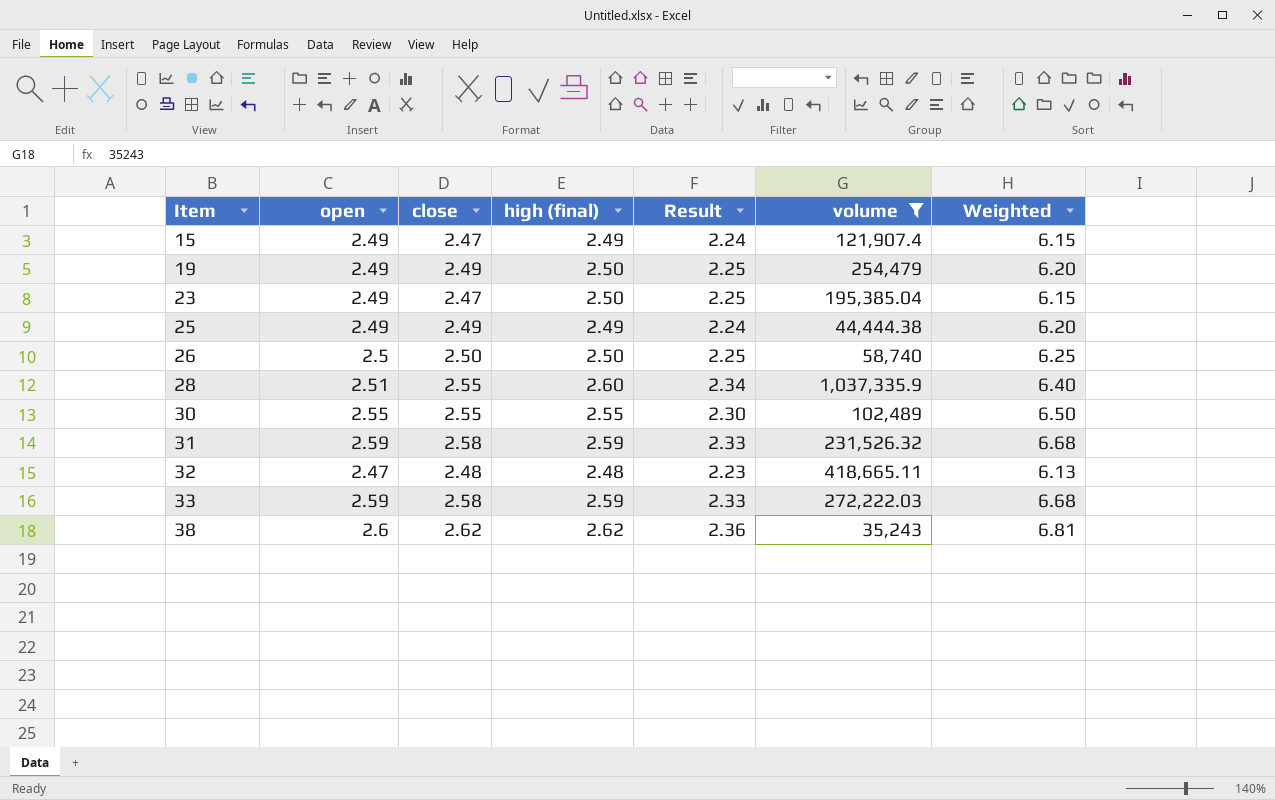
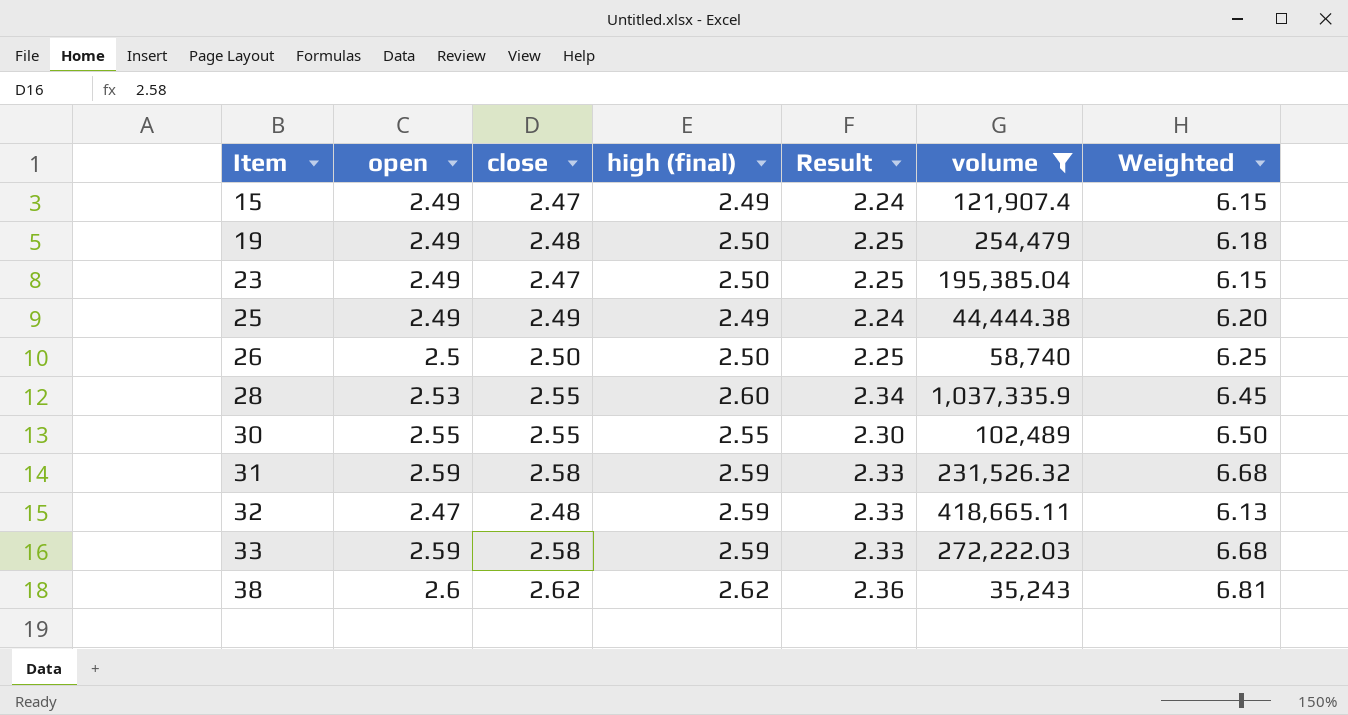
19 | close: 2.49 -> 2.48
19 | Weighted: 6.20 -> 6.18
28 | open: 2.51 -> 2.53
28 | Weighted: 6.40 -> 6.45
32 | high (final): 2.48 -> 2.59
32 | Result: 2.23 -> 2.33

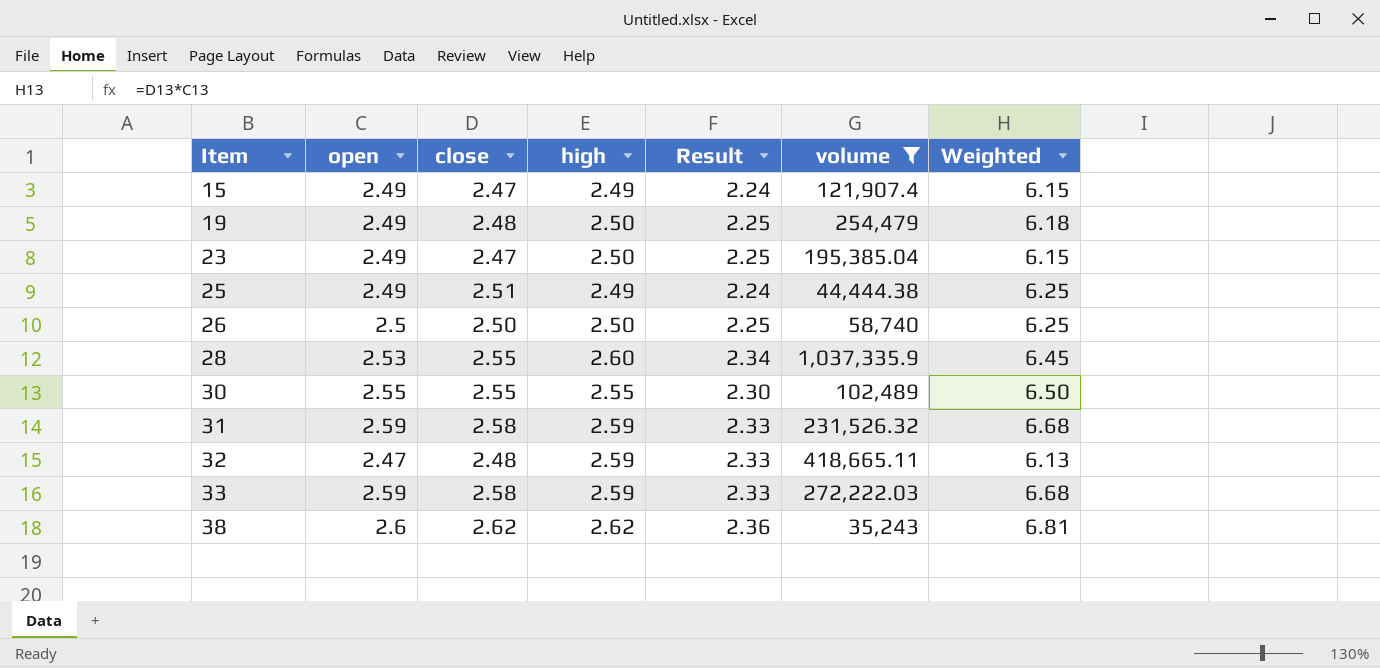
column name: high (final) -> high
25 | close: 2.49 -> 2.51
25 | Weighted: 6.20 -> 6.25

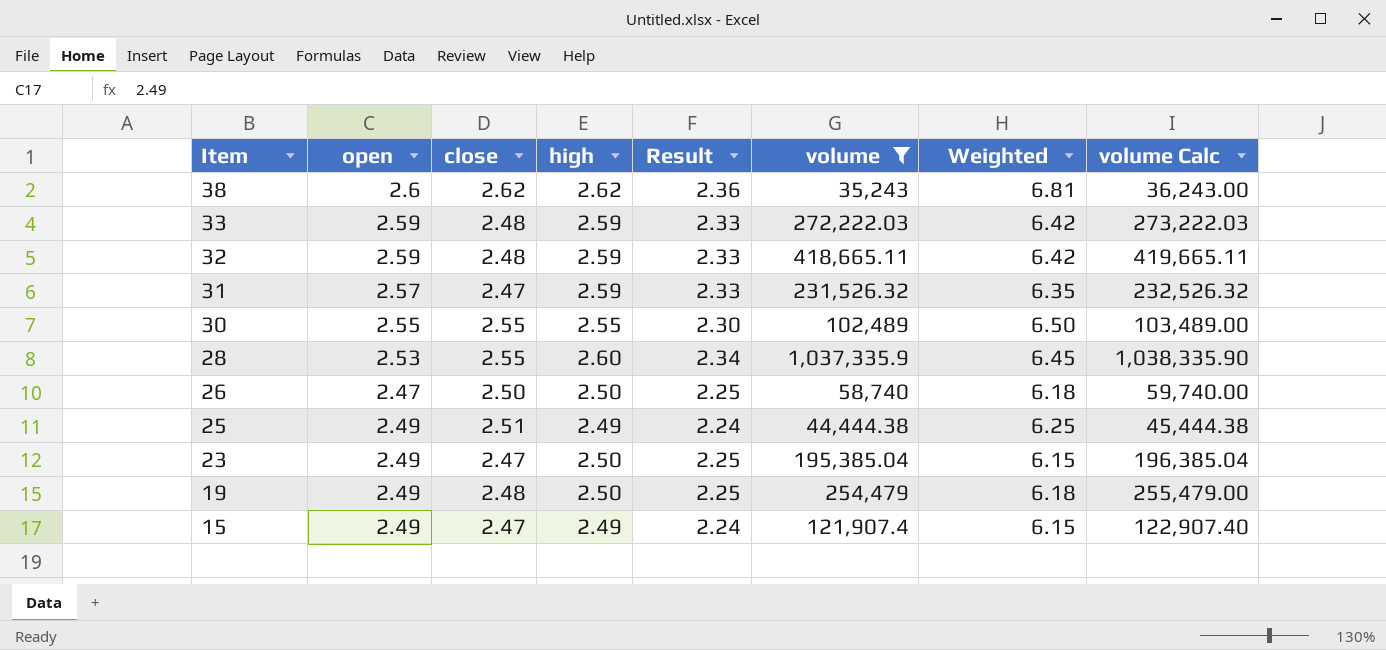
row order: Item ascending -> Item descending
column volume Calc | formula: none -> [volume] + 1000
33 | close: 2.58 -> 2.48
33 | Weighted: 6.68 -> 6.42
32 | open: 2.47 -> 2.59
32 | Weighted: 6.13 -> 6.42
31 | open: 2.59 -> 2.57
31 | close: 2.58 -> 2.47
31 | Weighted: 6.68 -> 6.35
26 | open: 2.5 -> 2.47
26 | Weighted: 6.25 -> 6.18

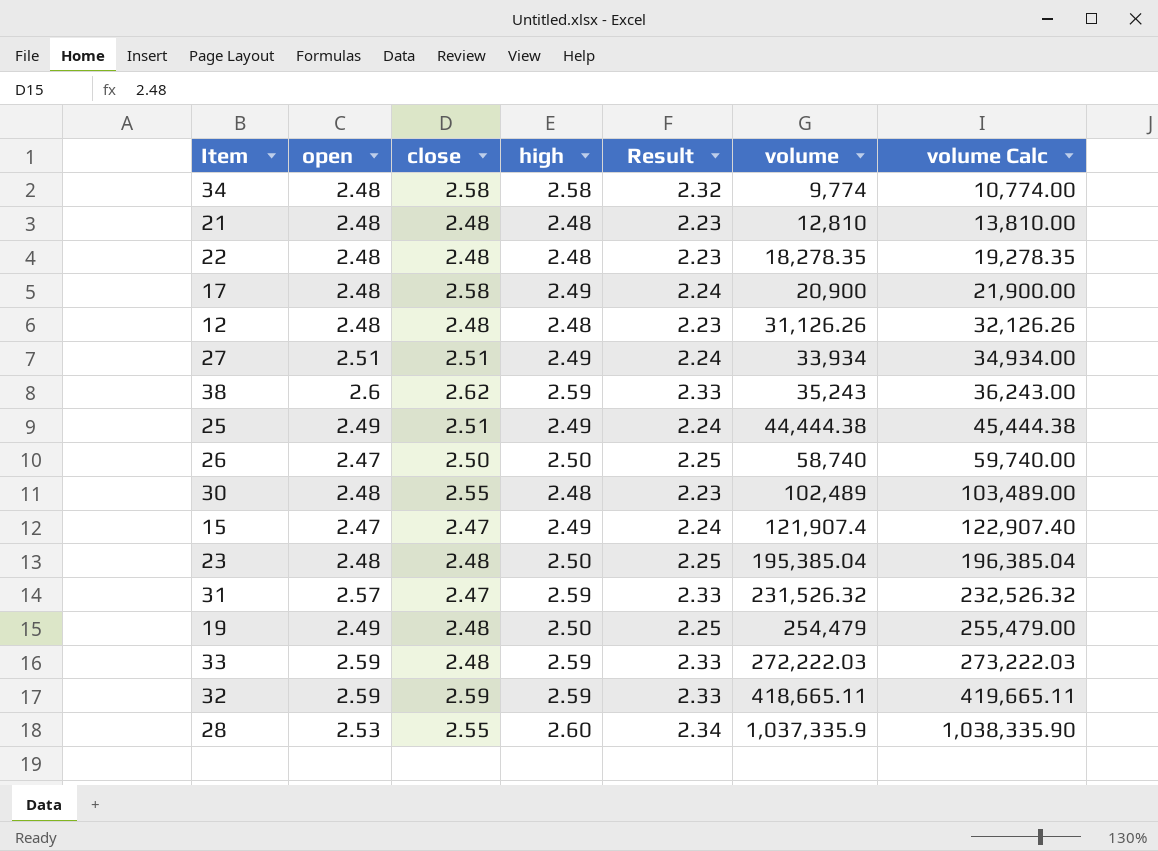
filter: volume >= 35,243 -> none
row order: Item descending -> volume ascending
column Weighted | formula: [open] * [close] -> none
38 | high: 2.62 -> 2.59
38 | Result: 2.36 -> 2.33
30 | open: 2.55 -> 2.48
30 | high: 2.55 -> 2.48
30 | Result: 2.30 -> 2.23
15 | open: 2.49 -> 2.47
23 | open: 2.49 -> 2.48
23 | close: 2.47 -> 2.48
32 | close: 2.48 -> 2.59

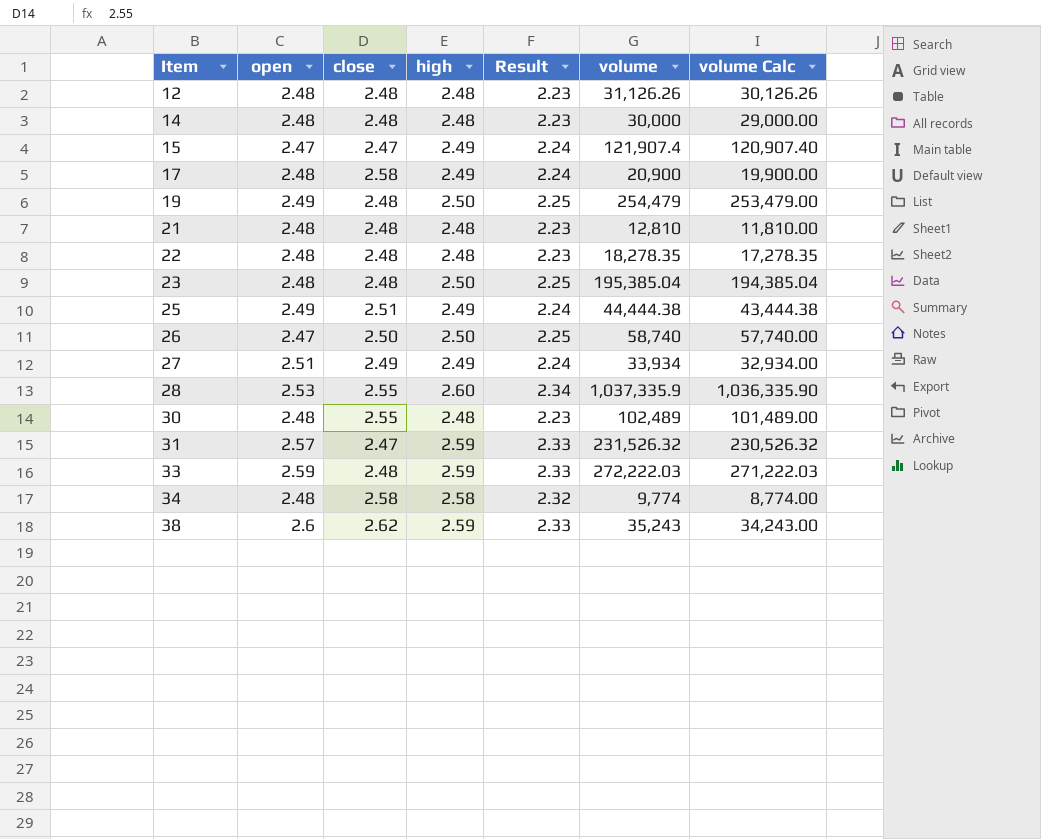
row order: volume ascending -> Item ascending
column volume Calc | formula: [volume] + 1000 -> [volume] - 1000
row 32: 2.59 | 2.59 | 2.59 | 2.33 | 418,665.11 | 419,665.11 -> none
row 14: none -> 2.48 | 2.48 | 2.48 | 2.23 | 30,000 | 29,000.00
27 | close: 2.51 -> 2.49

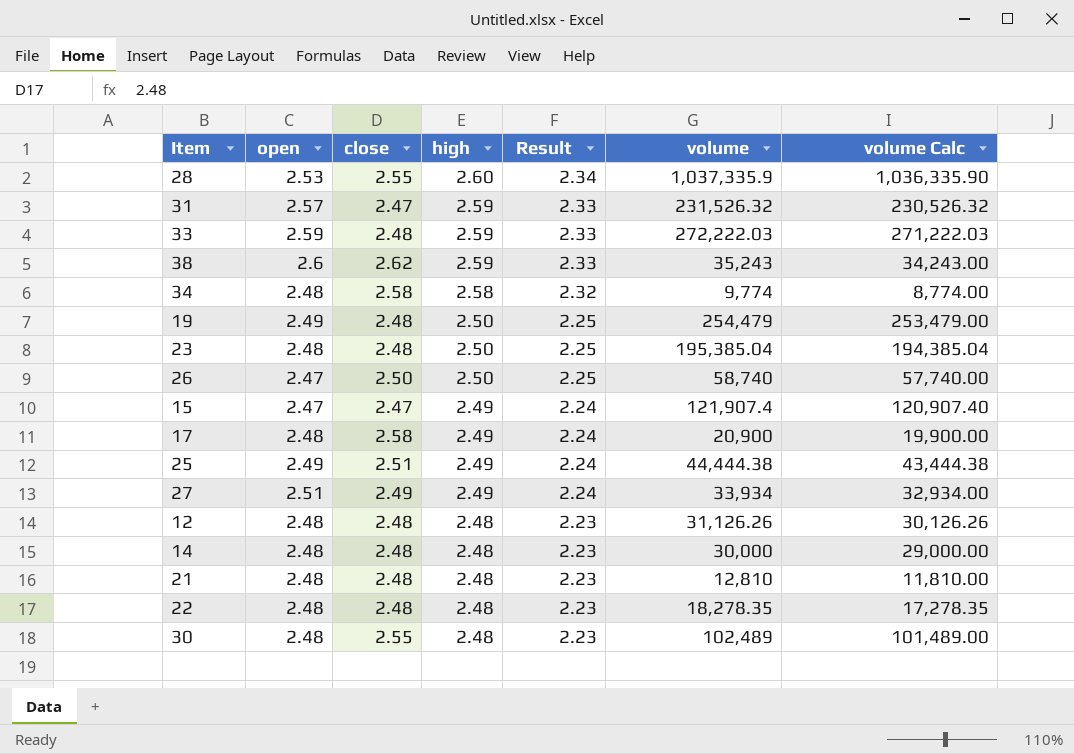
row order: Item ascending -> high descending

